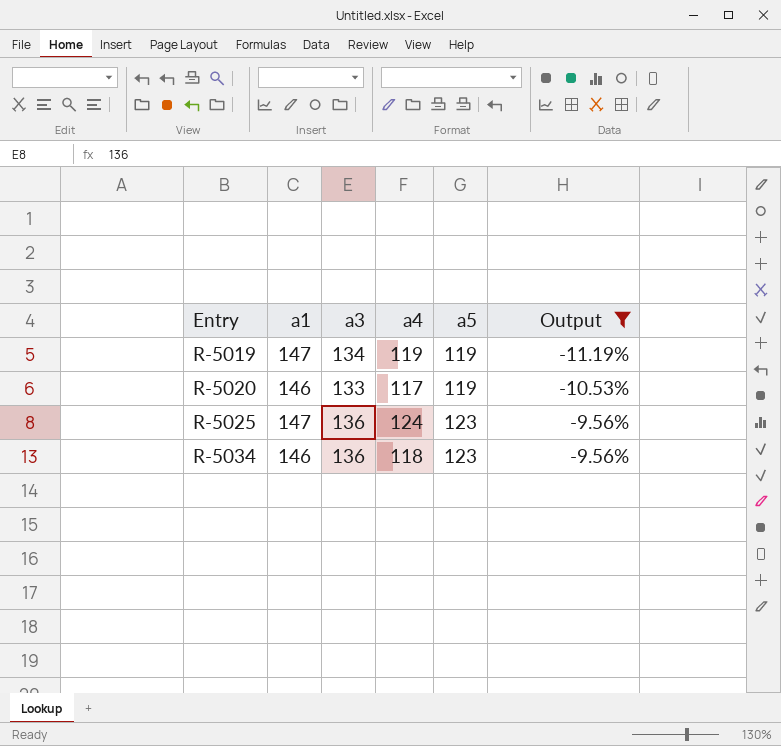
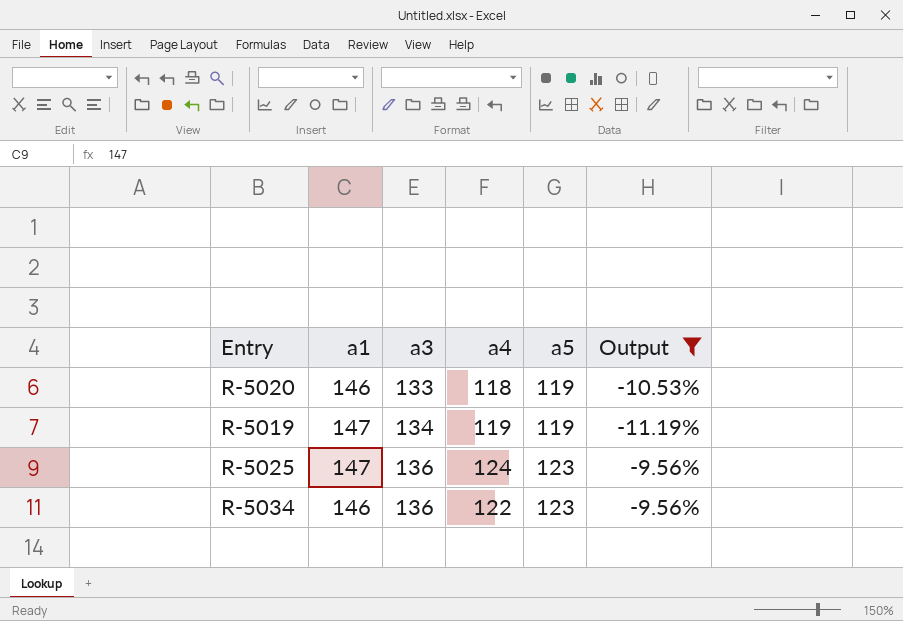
row order: Entry ascending -> a3 ascending
R-5020 | a4: 117 -> 118
R-5034 | a4: 118 -> 122

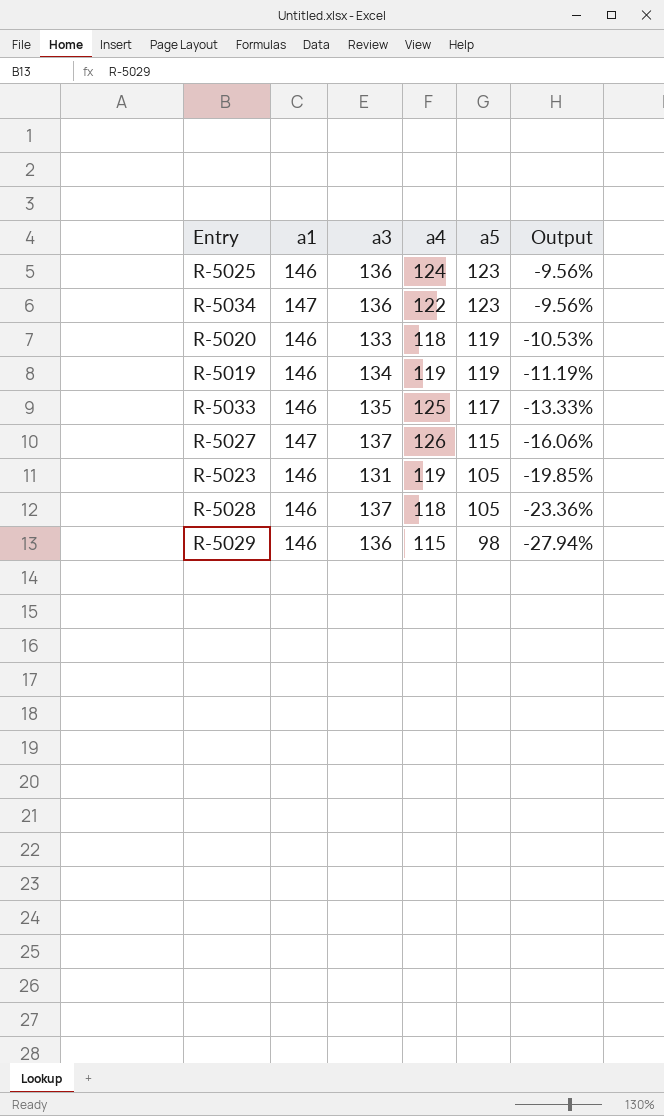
filter: Output >= -11.19% -> none
row order: a3 ascending -> a5 descending
R-5025 | a1: 147 -> 146
R-5034 | a1: 146 -> 147
R-5019 | a1: 147 -> 146

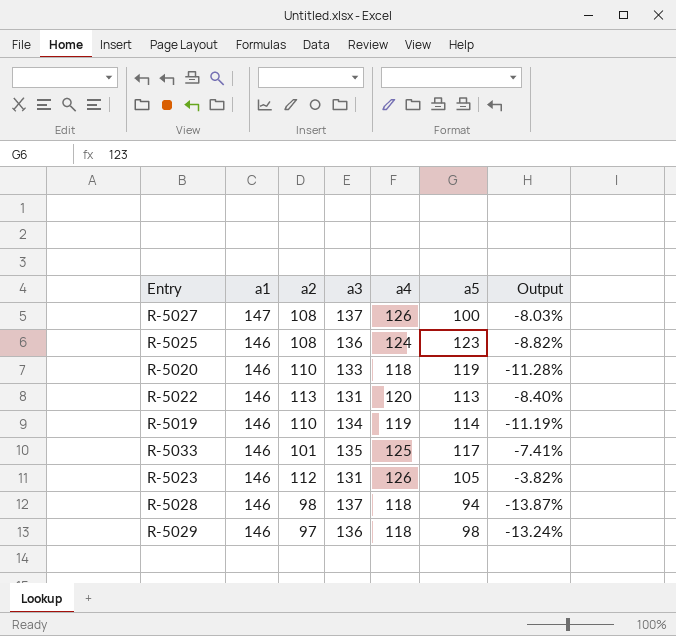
row order: a5 descending -> a1 descending
column a2 | position: none -> 3
column Output | formula: ([a5] - [a3]) / [a3] -> ([a4] - [a3]) / [a3]
row R-5034: 147 | 136 | 122 | 123 | -9.56% -> none
R-5027 | a5: 115 -> 100
row R-5022: none -> 146 | 113 | 131 | 120 | 113 | -8.40%
R-5019 | a5: 119 -> 114
R-5023 | a4: 119 -> 126
R-5028 | a5: 105 -> 94
R-5029 | a4: 115 -> 118

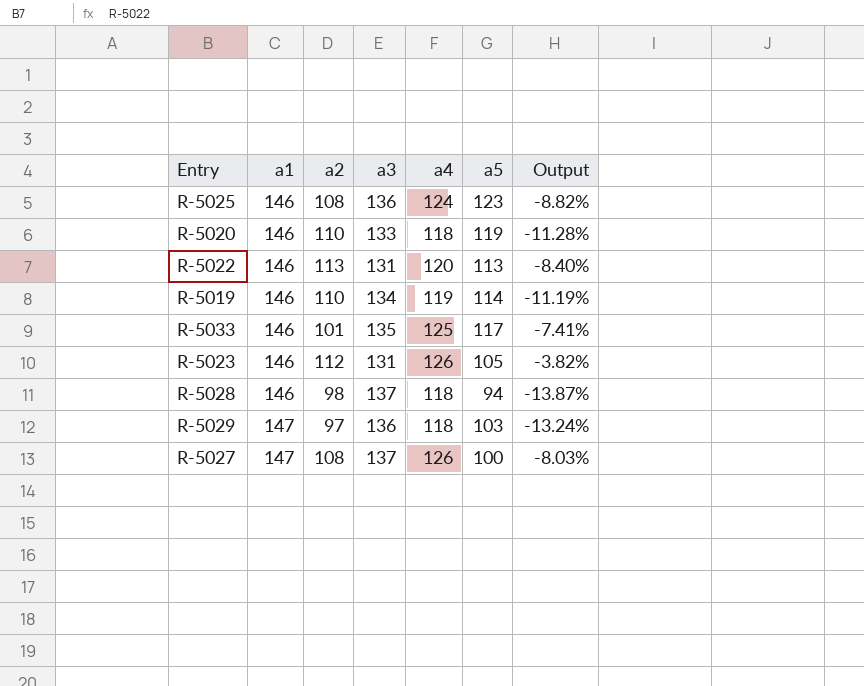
row order: a1 descending -> a1 ascending
R-5029 | a1: 146 -> 147
R-5029 | a5: 98 -> 103

